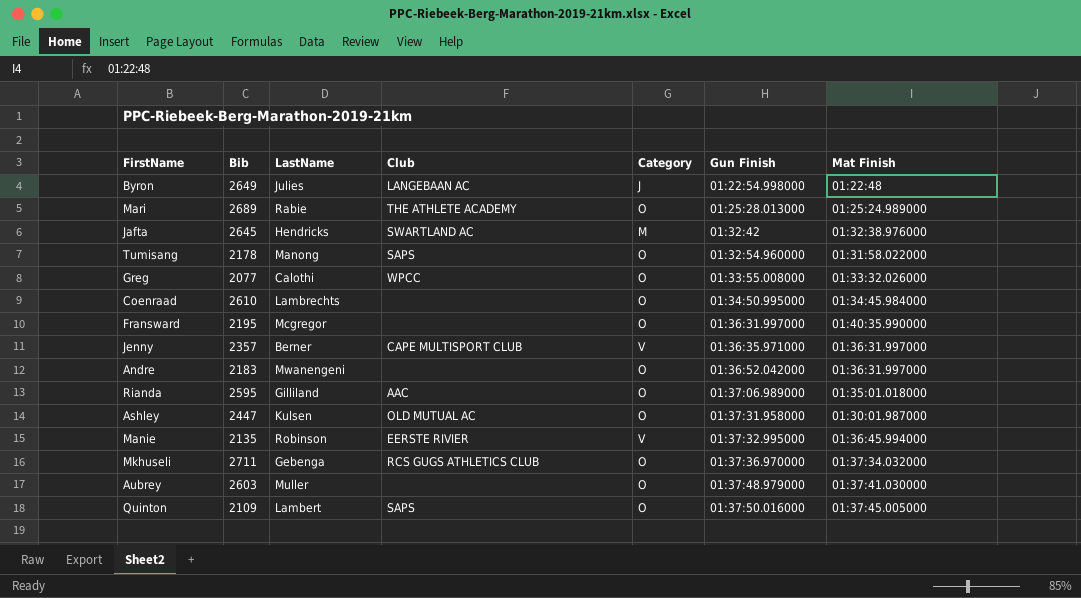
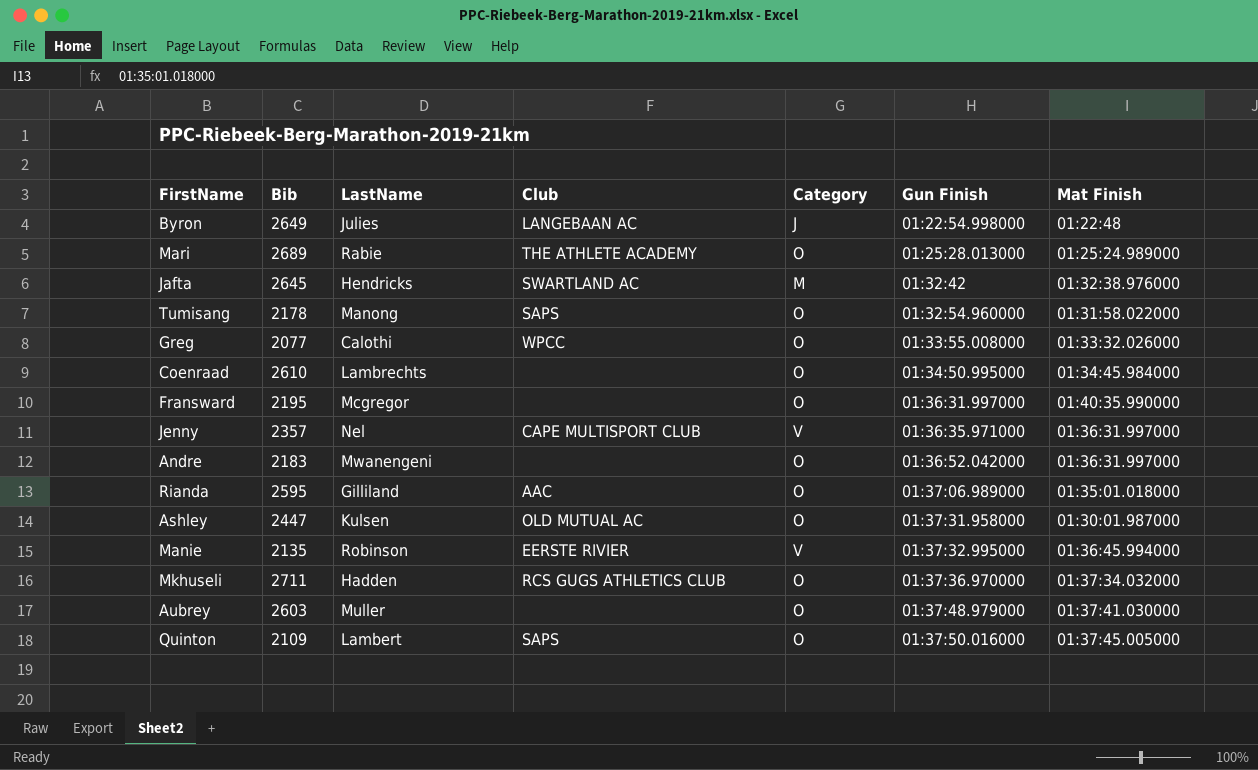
Jenny | LastName: Berner -> Nel
Mkhuseli | LastName: Gebenga -> Hadden

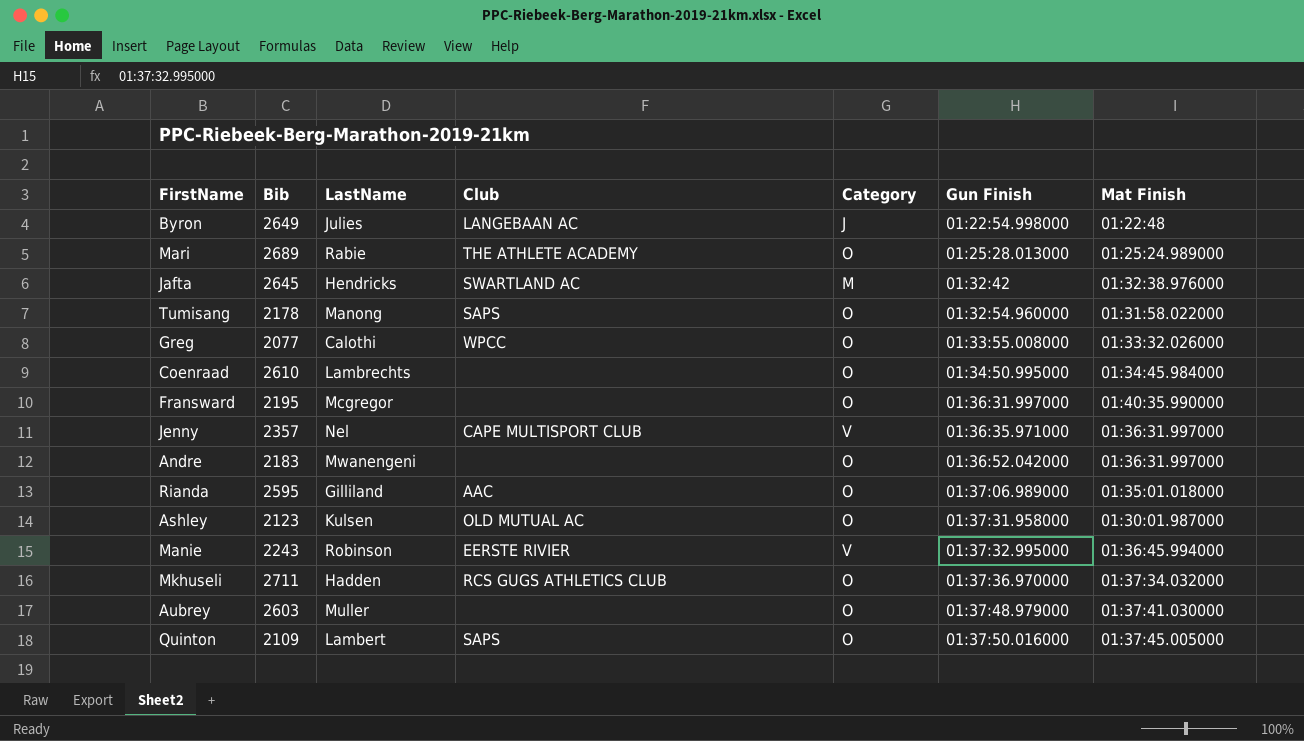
Ashley | Bib: 2447 -> 2123
Manie | Bib: 2135 -> 2243

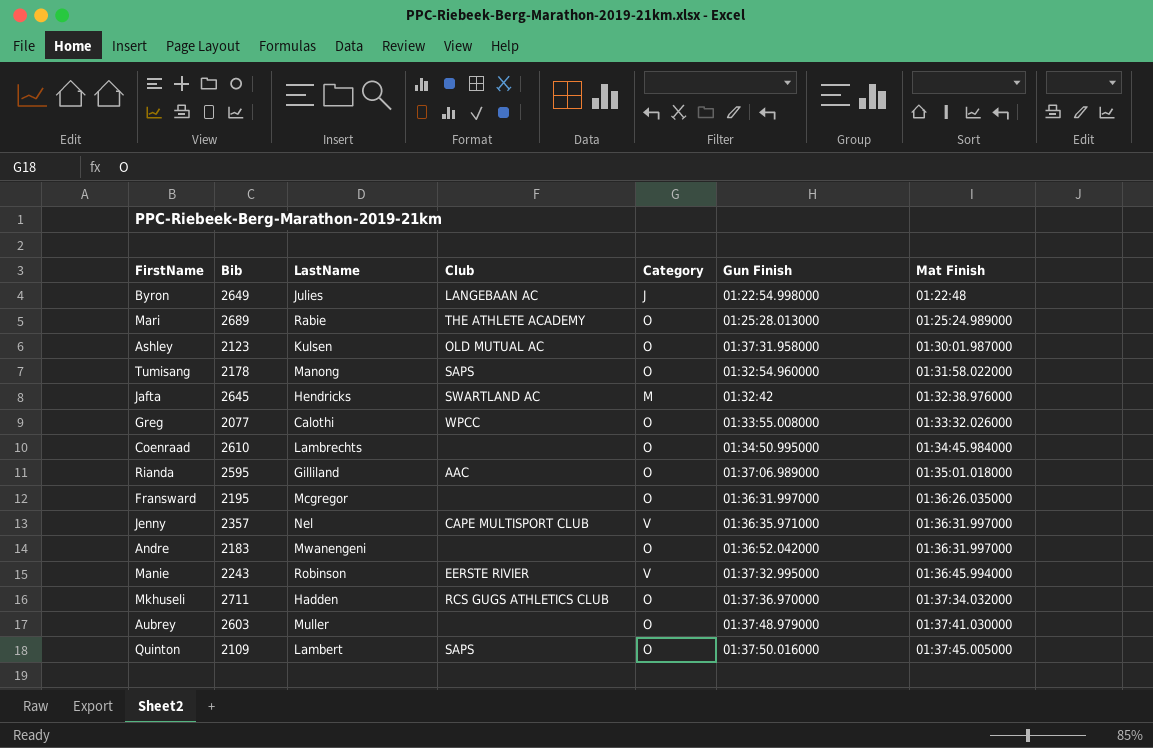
row order: Gun Finish ascending -> Mat Finish ascending
Fransward | Mat Finish: 01:40:35.990000 -> 01:36:26.035000

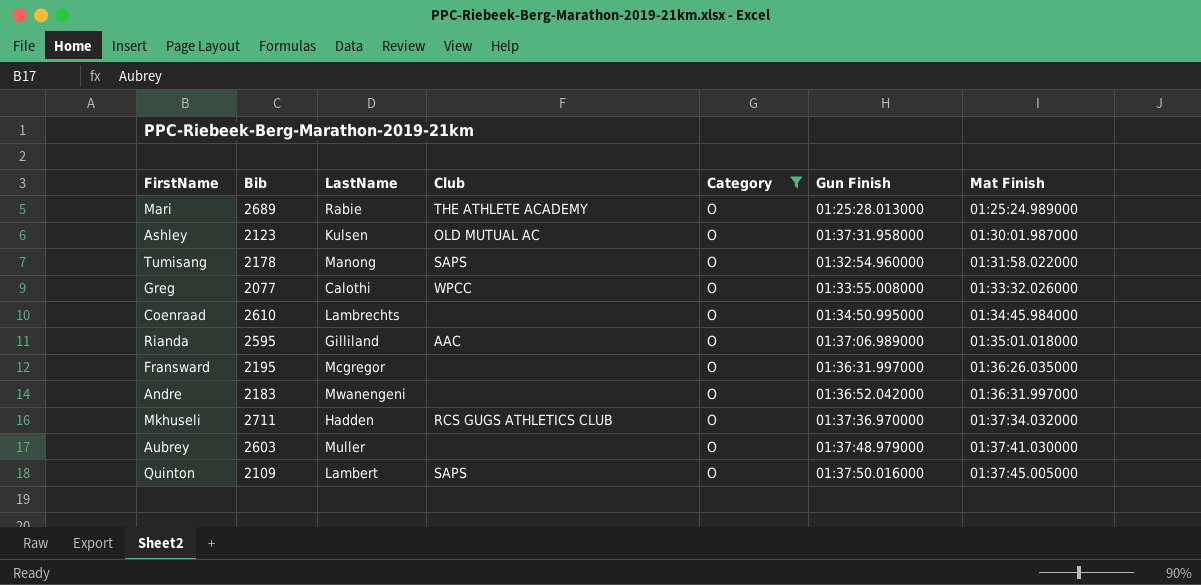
filter: none -> Category = O

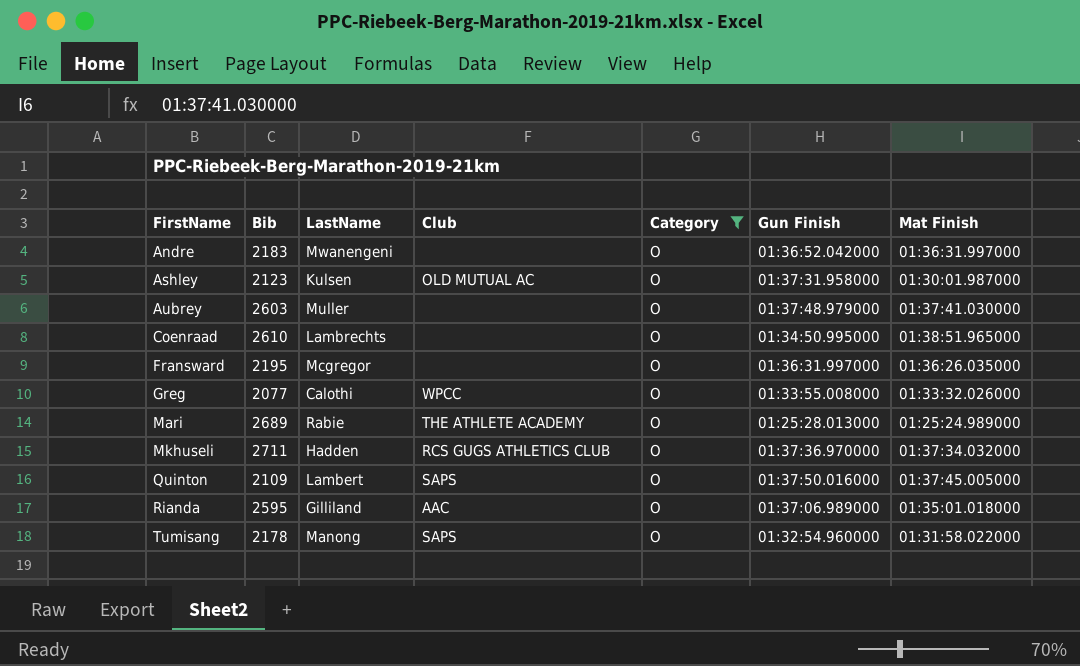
row order: Mat Finish ascending -> FirstName ascending
Coenraad | Mat Finish: 01:34:45.984000 -> 01:38:51.965000

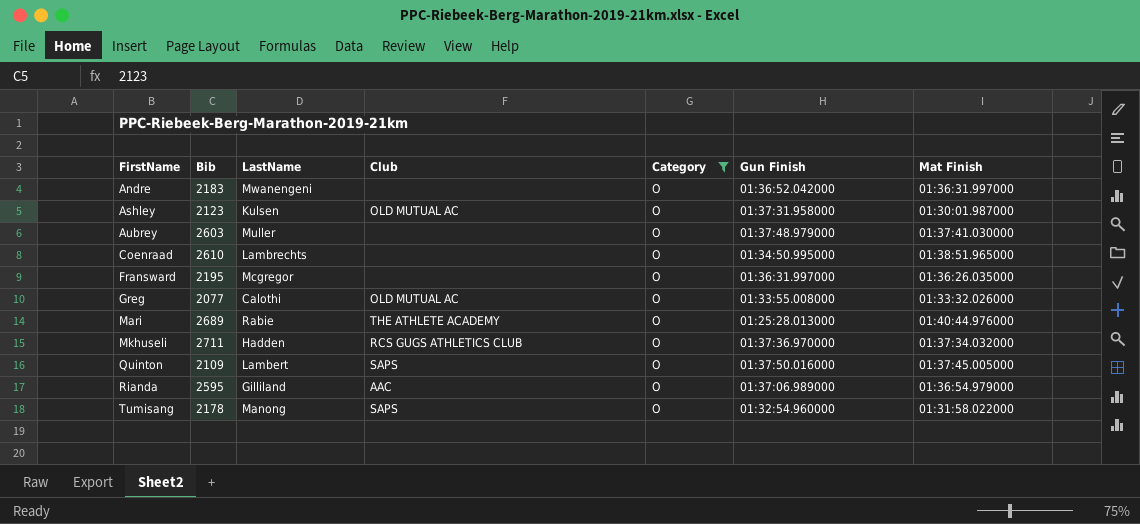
Greg | Club: WPCC -> OLD MUTUAL AC
Mari | Mat Finish: 01:25:24.989000 -> 01:40:44.976000
Rianda | Mat Finish: 01:35:01.018000 -> 01:36:54.979000

